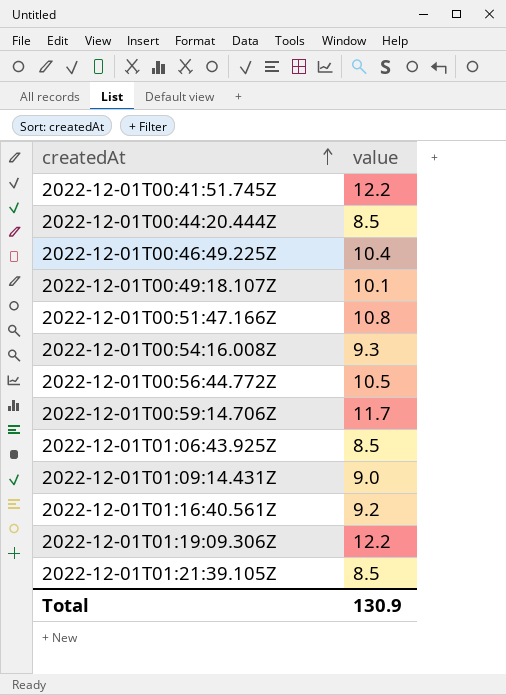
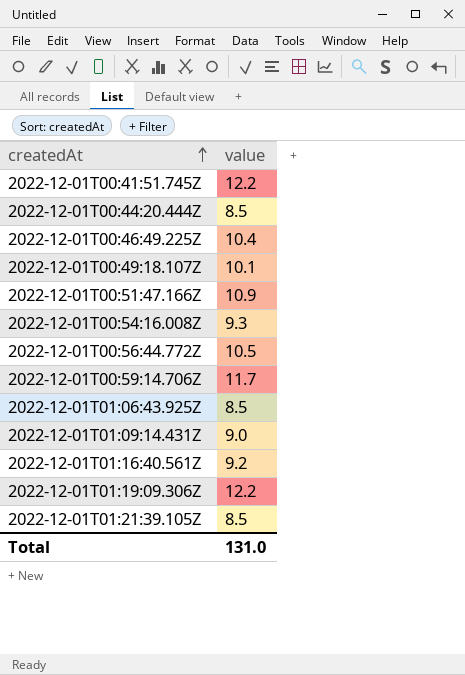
2022-12-01T00:51:47.166Z | value: 10.8 -> 10.9
Total | value: 130.9 -> 131.0

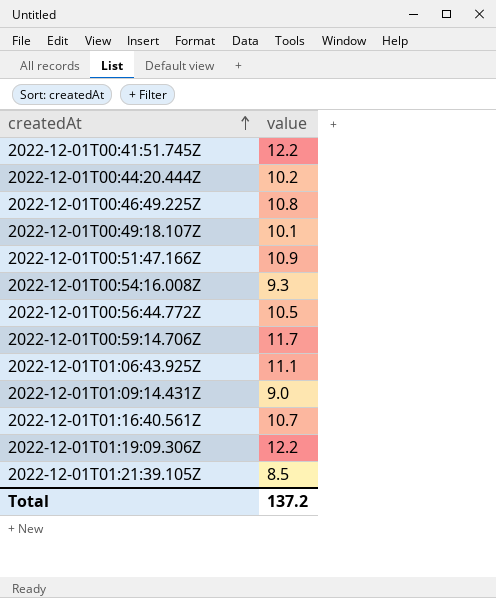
2022-12-01T00:44:20.444Z | value: 8.5 -> 10.2
2022-12-01T00:46:49.225Z | value: 10.4 -> 10.8
2022-12-01T01:06:43.925Z | value: 8.5 -> 11.1
2022-12-01T01:16:40.561Z | value: 9.2 -> 10.7
Total | value: 131.0 -> 137.2

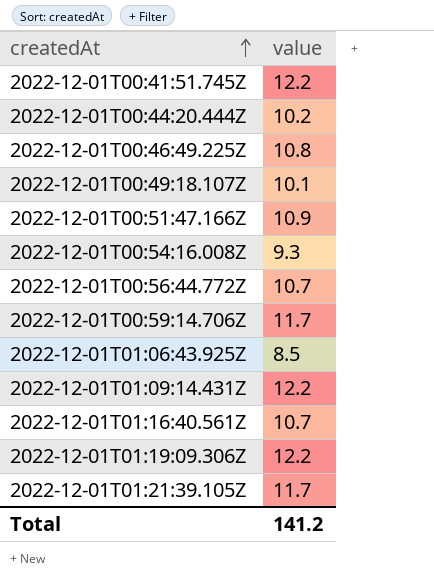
2022-12-01T00:56:44.772Z | value: 10.5 -> 10.7
2022-12-01T01:06:43.925Z | value: 11.1 -> 8.5
2022-12-01T01:09:14.431Z | value: 9.0 -> 12.2
2022-12-01T01:21:39.105Z | value: 8.5 -> 11.7
Total | value: 137.2 -> 141.2

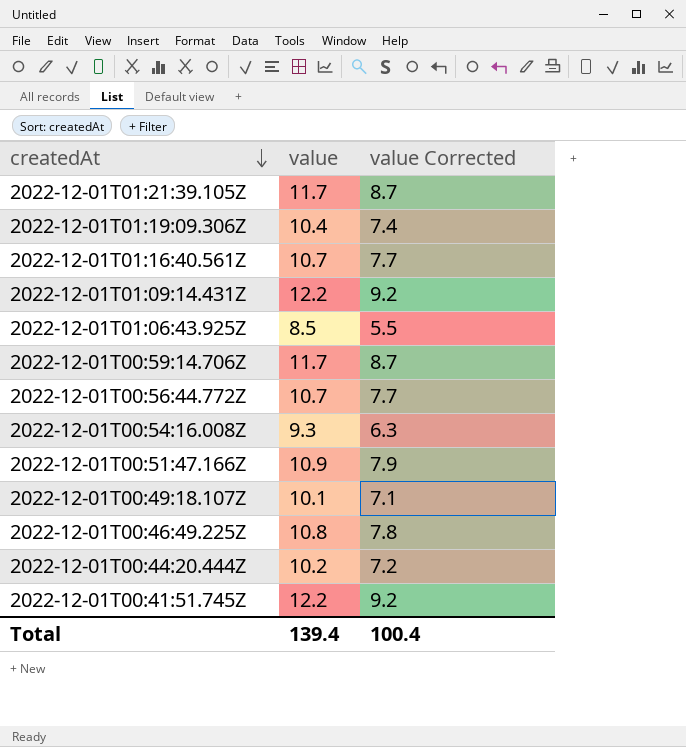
row order: createdAt ascending -> createdAt descending
column value Corrected | formula: none -> [value] - 3
2022-12-01T01:19:09.306Z | value: 12.2 -> 10.4
Total | value: 141.2 -> 139.4

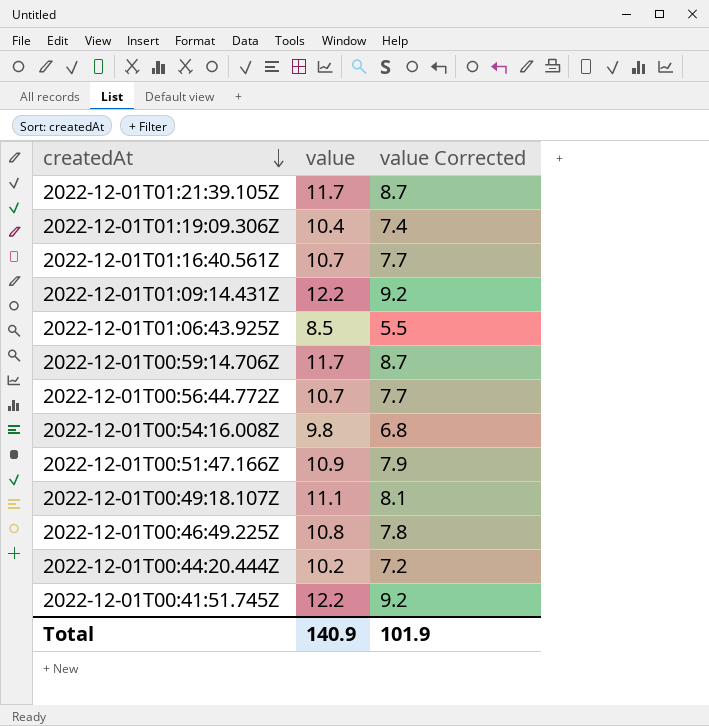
2022-12-01T00:54:16.008Z | value: 9.3 -> 9.8
2022-12-01T00:54:16.008Z | value Corrected: 6.3 -> 6.8
2022-12-01T00:49:18.107Z | value: 10.1 -> 11.1
2022-12-01T00:49:18.107Z | value Corrected: 7.1 -> 8.1
Total | value: 139.4 -> 140.9
Total | value Corrected: 100.4 -> 101.9

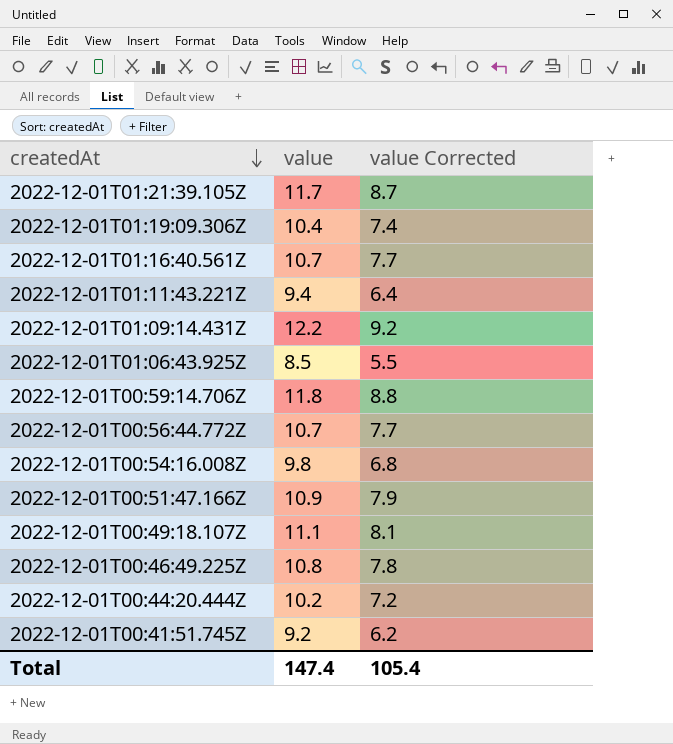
row 2022-12-01T01:11:43.221Z: none -> 9.4 | 6.4
2022-12-01T00:59:14.706Z | value: 11.7 -> 11.8
2022-12-01T00:59:14.706Z | value Corrected: 8.7 -> 8.8
2022-12-01T00:41:51.745Z | value: 12.2 -> 9.2
2022-12-01T00:41:51.745Z | value Corrected: 9.2 -> 6.2
Total | value: 140.9 -> 147.4
Total | value Corrected: 101.9 -> 105.4

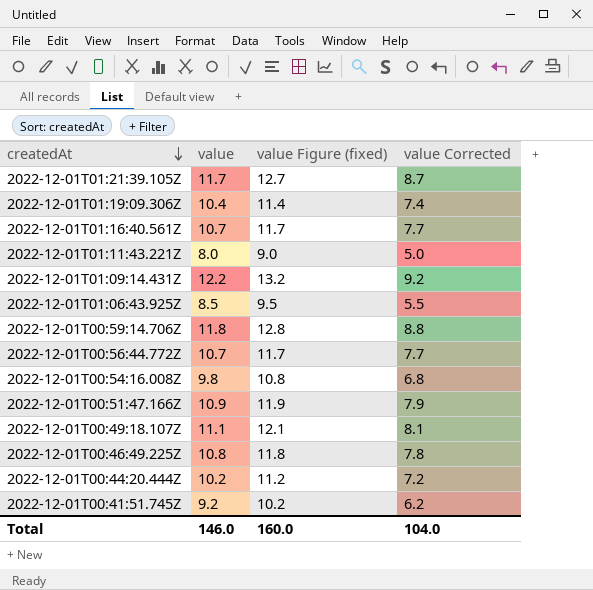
column value Figure (fixed) | formula: none -> [value] + 1
2022-12-01T01:11:43.221Z | value: 9.4 -> 8.0
2022-12-01T01:11:43.221Z | value Corrected: 6.4 -> 5.0
Total | value: 147.4 -> 146.0
Total | value Corrected: 105.4 -> 104.0

